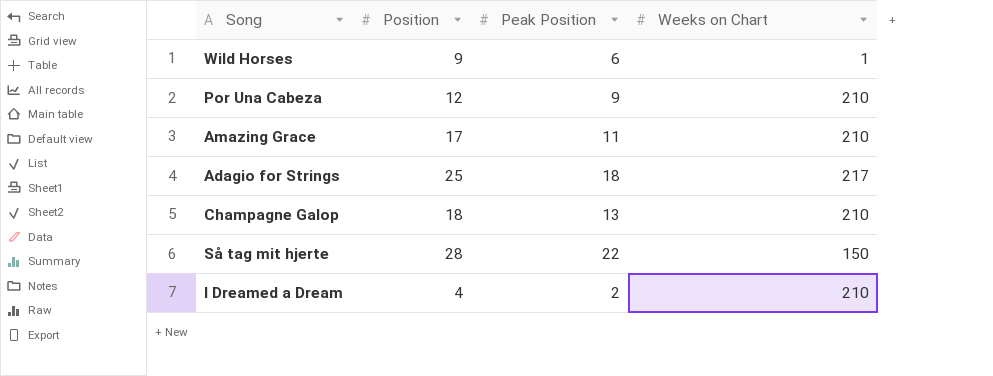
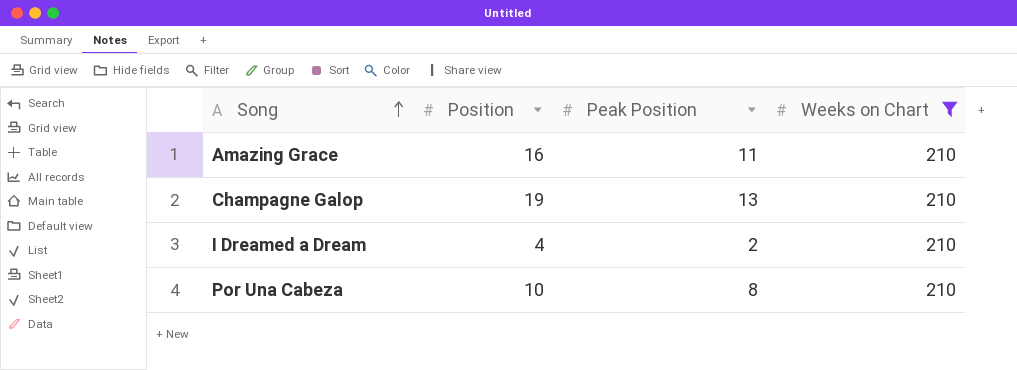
filter: none -> Weeks on Chart = 210
row order: none -> Song ascending
Amazing Grace | Position: 17 -> 16
Champagne Galop | Position: 18 -> 19
Por Una Cabeza | Position: 12 -> 10
Por Una Cabeza | Peak Position: 9 -> 8

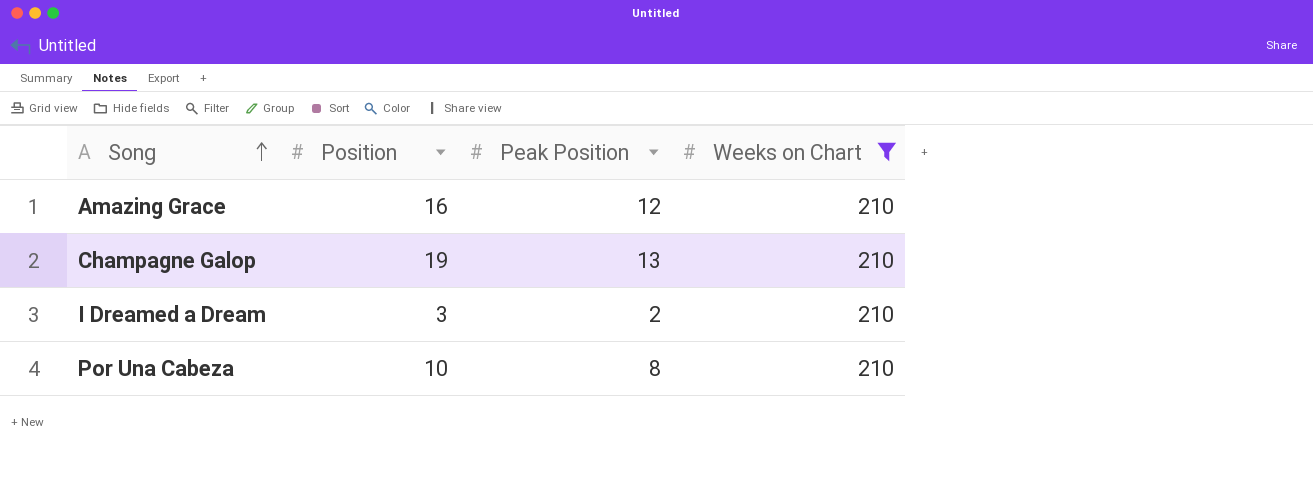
Amazing Grace | Peak Position: 11 -> 12
I Dreamed a Dream | Position: 4 -> 3

